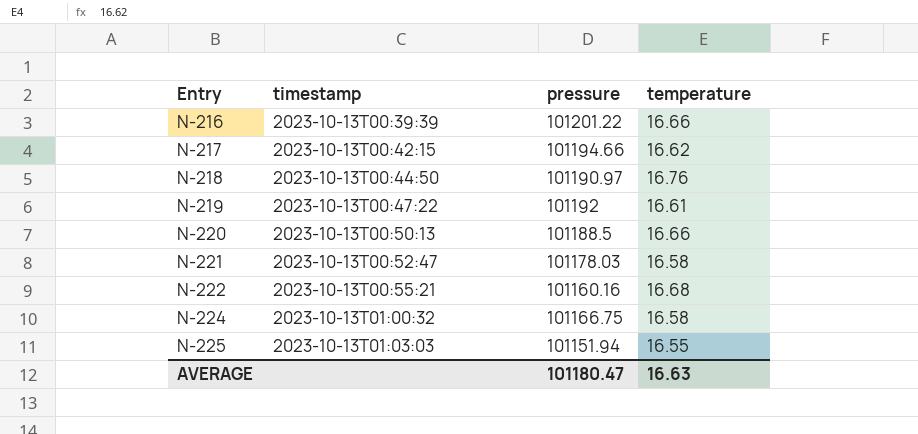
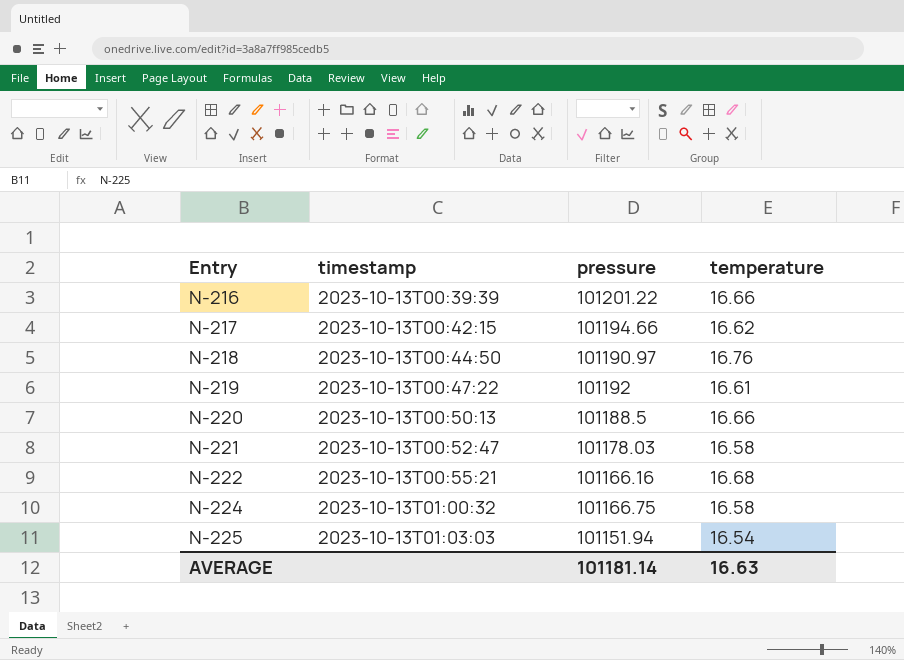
N-222 | pressure: 101160.16 -> 101166.16
N-225 | temperature: 16.55 -> 16.54
AVERAGE | pressure: 101180.47 -> 101181.14

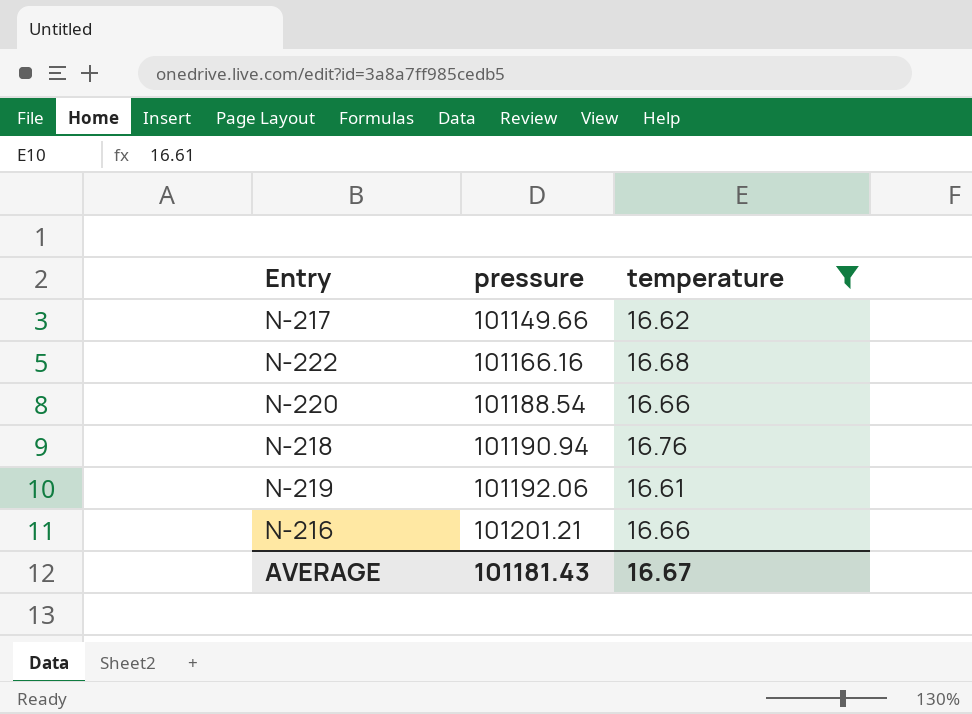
filter: none -> temperature >= 16.61
row order: Entry ascending -> pressure ascending
column timestamp | position: 2 -> none
N-217 | pressure: 101194.66 -> 101149.66
N-220 | pressure: 101188.5 -> 101188.54
N-218 | pressure: 101190.97 -> 101190.94
N-219 | pressure: 101192 -> 101192.06
N-216 | pressure: 101201.22 -> 101201.21
AVERAGE | pressure: 101181.14 -> 101181.43
AVERAGE | temperature: 16.63 -> 16.67

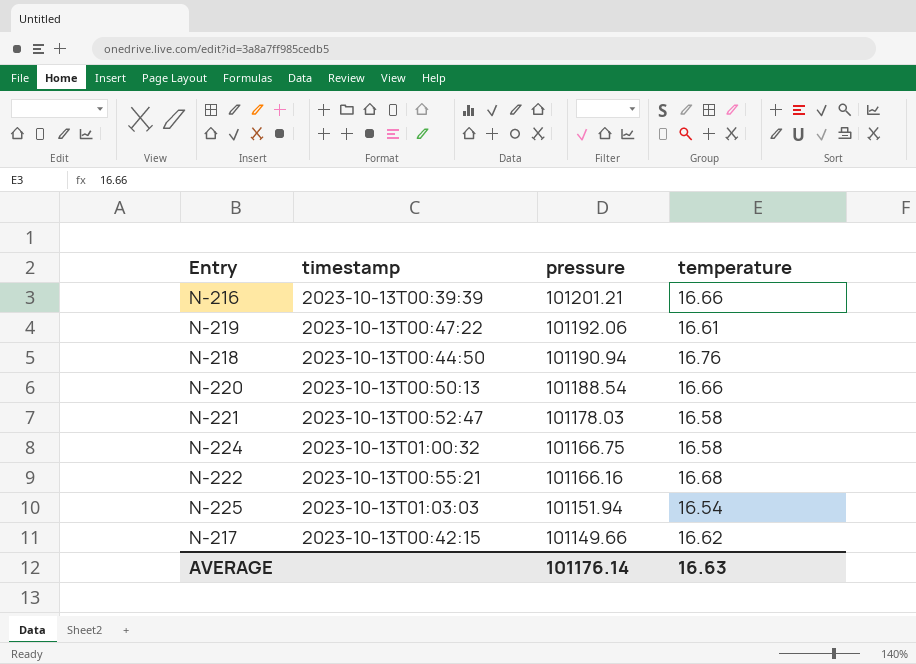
filter: temperature >= 16.61 -> none
row order: pressure ascending -> pressure descending
column timestamp | position: none -> 2
AVERAGE | pressure: 101181.43 -> 101176.14
AVERAGE | temperature: 16.67 -> 16.63

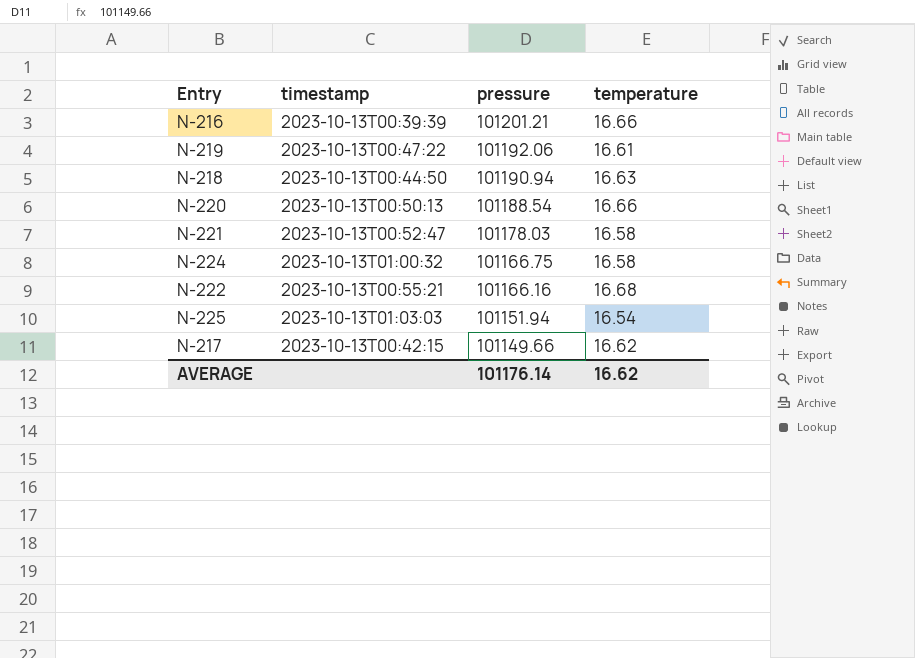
N-218 | temperature: 16.76 -> 16.63
AVERAGE | temperature: 16.63 -> 16.62

